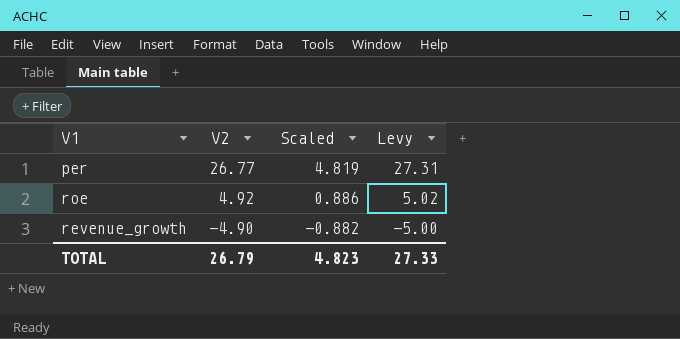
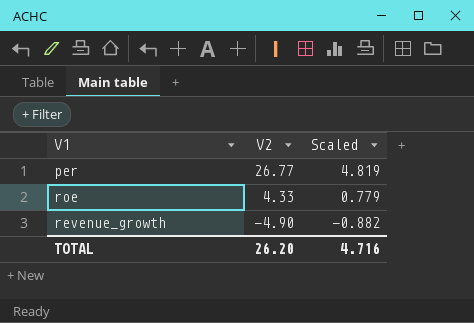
column Levy | formula: [V2] * 1.02 -> none
roe | V2: 4.92 -> 4.33
roe | Scaled: 0.886 -> 0.779
TOTAL | V2: 26.79 -> 26.20
TOTAL | Scaled: 4.823 -> 4.716

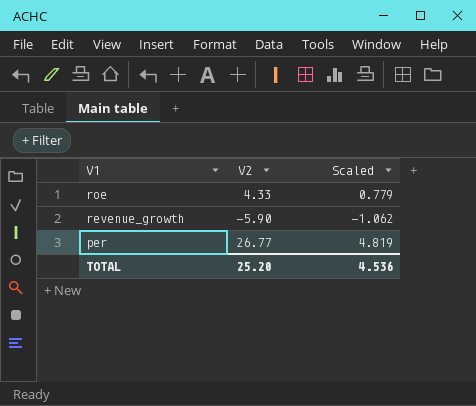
row order: V2 descending -> V1 descending
revenue_growth | V2: -4.90 -> -5.90
revenue_growth | Scaled: -0.882 -> -1.062
TOTAL | V2: 26.20 -> 25.20
TOTAL | Scaled: 4.716 -> 4.536

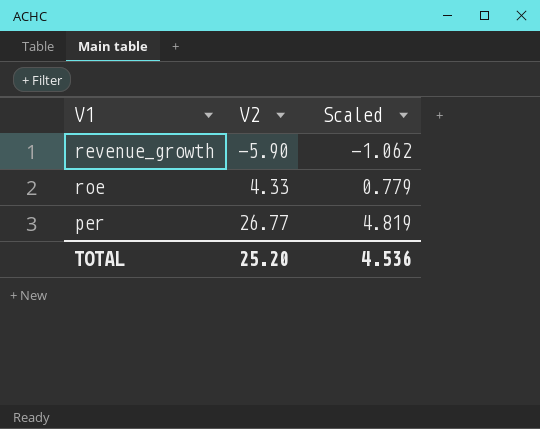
row order: V1 descending -> V2 ascending

